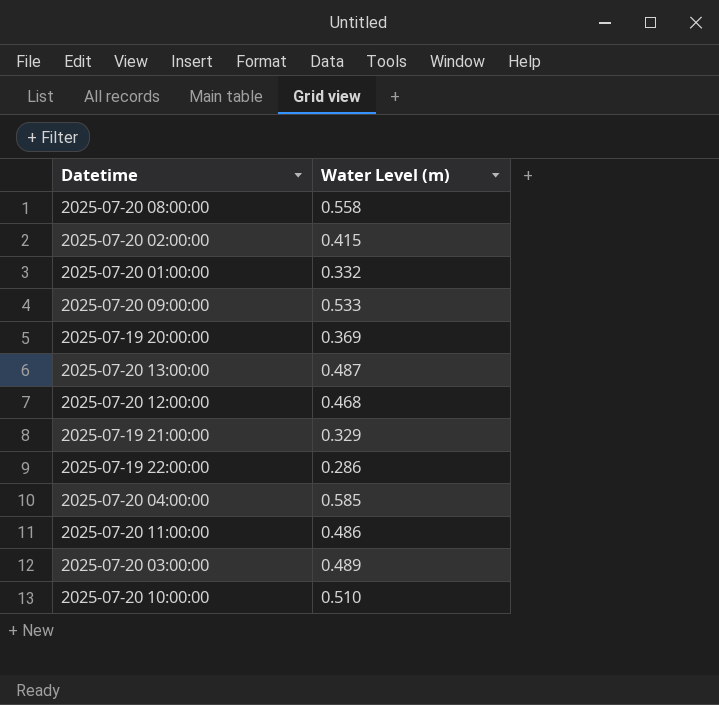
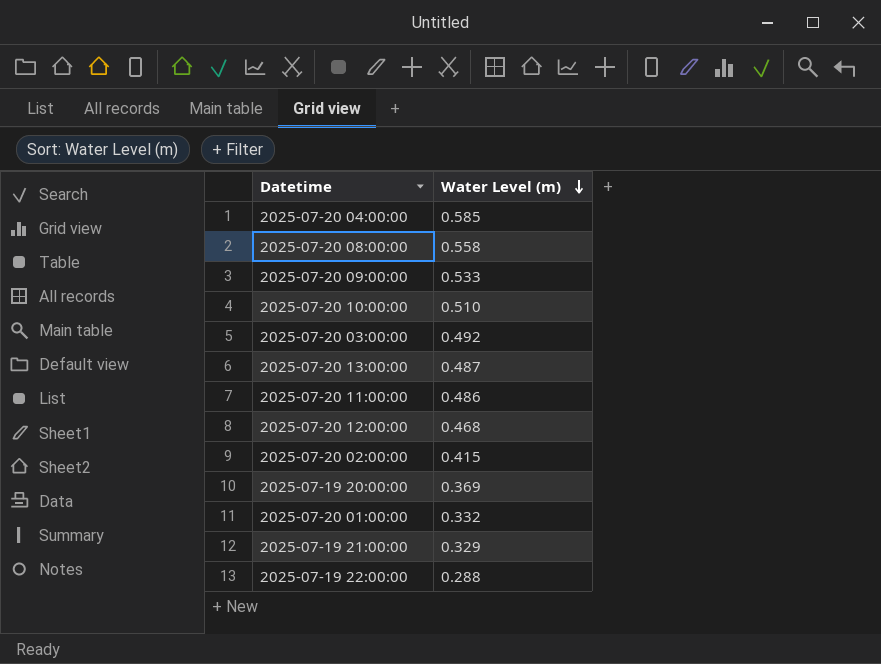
row order: none -> Water Level (m) descending
2025-07-20 03:00:00 | Water Level (m): 0.489 -> 0.492
2025-07-19 22:00:00 | Water Level (m): 0.286 -> 0.288

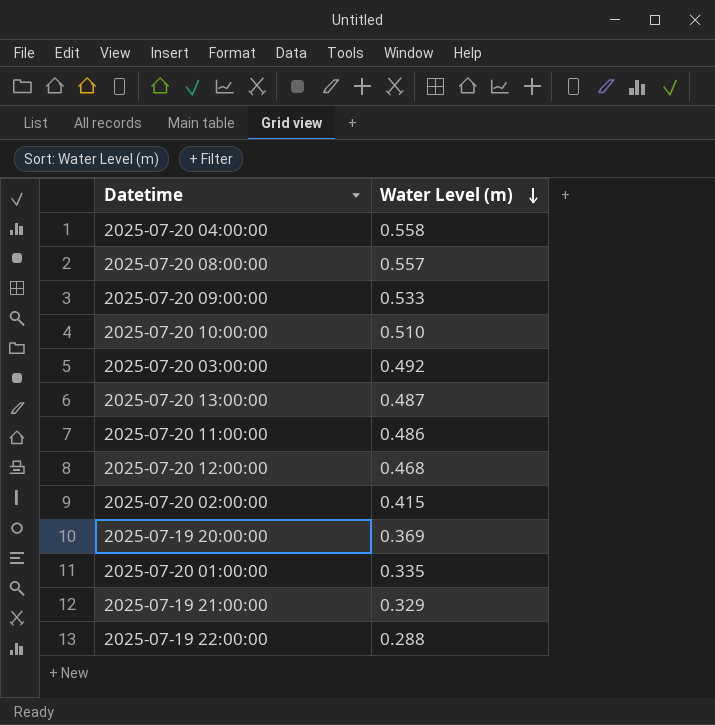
2025-07-20 04:00:00 | Water Level (m): 0.585 -> 0.558
2025-07-20 08:00:00 | Water Level (m): 0.558 -> 0.557
2025-07-20 01:00:00 | Water Level (m): 0.332 -> 0.335

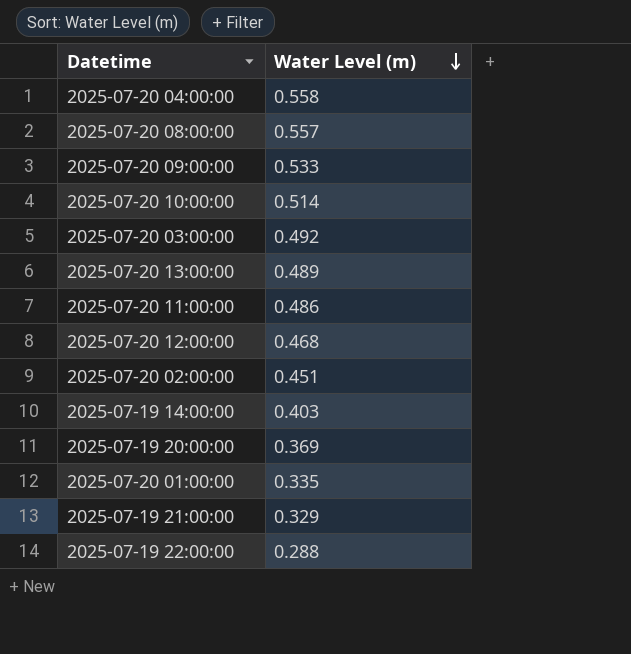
2025-07-20 10:00:00 | Water Level (m): 0.510 -> 0.514
2025-07-20 13:00:00 | Water Level (m): 0.487 -> 0.489
2025-07-20 02:00:00 | Water Level (m): 0.415 -> 0.451
row 2025-07-19 14:00:00: none -> 0.403

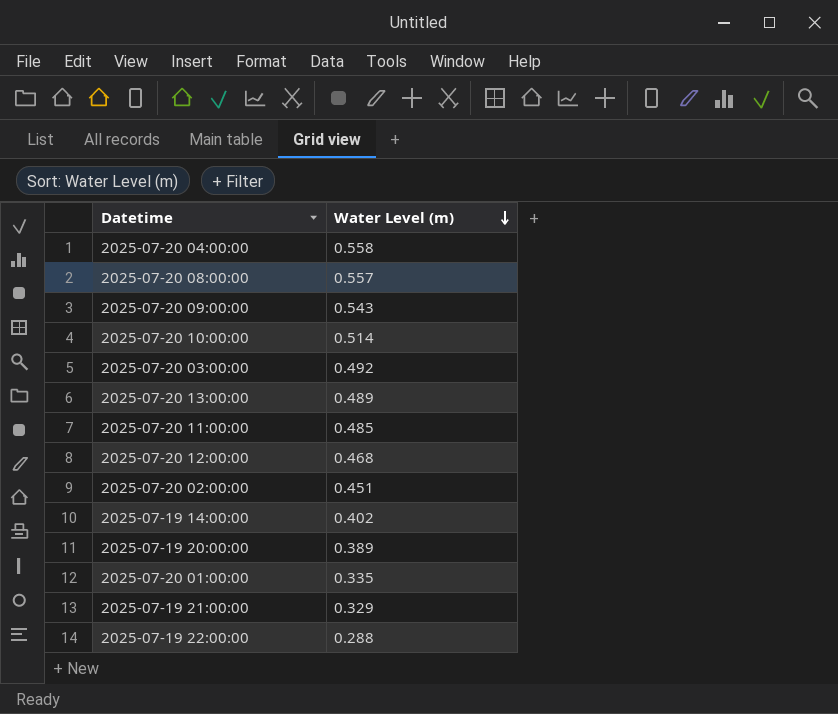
2025-07-20 09:00:00 | Water Level (m): 0.533 -> 0.543
2025-07-20 11:00:00 | Water Level (m): 0.486 -> 0.485
2025-07-19 14:00:00 | Water Level (m): 0.403 -> 0.402
2025-07-19 20:00:00 | Water Level (m): 0.369 -> 0.389

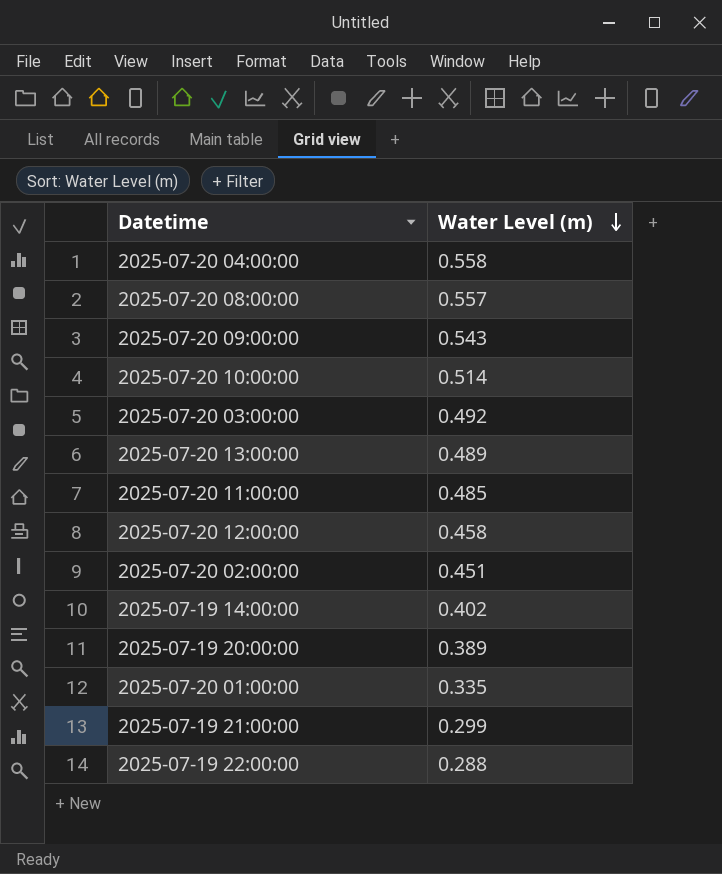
2025-07-20 12:00:00 | Water Level (m): 0.468 -> 0.458
2025-07-19 21:00:00 | Water Level (m): 0.329 -> 0.299

